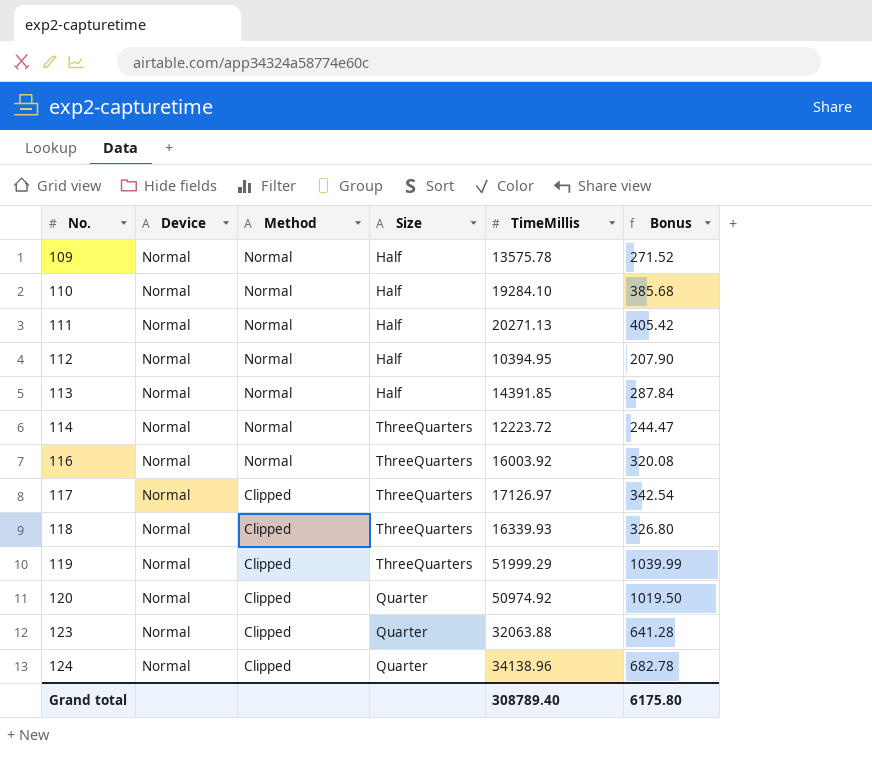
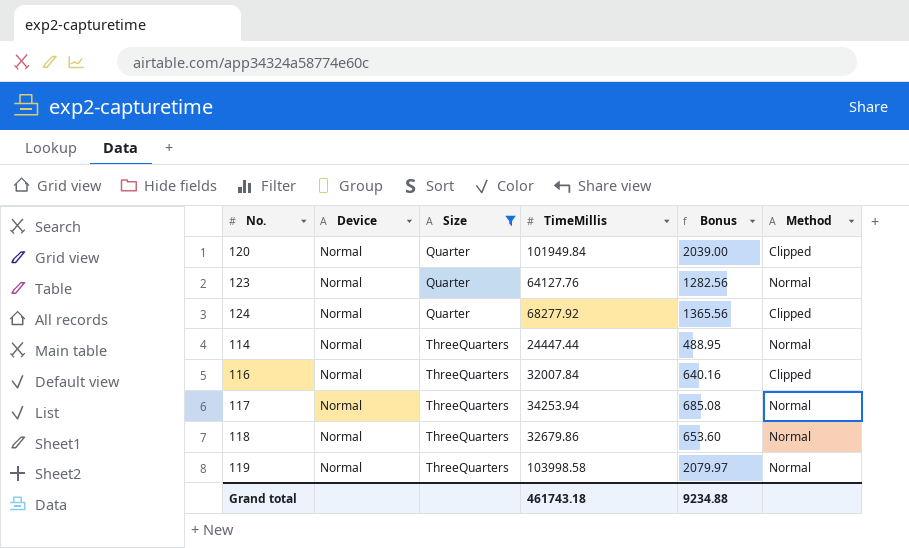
filter: none -> Size != Half
row order: No. ascending -> Size ascending
column Method | position: 3 -> 6
120 | TimeMillis: 50974.92 -> 101949.84
120 | Bonus: 1019.50 -> 2039.00
123 | TimeMillis: 32063.88 -> 64127.76
123 | Bonus: 641.28 -> 1282.56
123 | Method: Clipped -> Normal
124 | TimeMillis: 34138.96 -> 68277.92
124 | Bonus: 682.78 -> 1365.56
114 | TimeMillis: 12223.72 -> 24447.44
114 | Bonus: 244.47 -> 488.95
116 | TimeMillis: 16003.92 -> 32007.84
116 | Bonus: 320.08 -> 640.16
116 | Method: Normal -> Clipped
117 | TimeMillis: 17126.97 -> 34253.94
117 | Bonus: 342.54 -> 685.08
117 | Method: Clipped -> Normal
118 | TimeMillis: 16339.93 -> 32679.86
118 | Bonus: 326.80 -> 653.60
118 | Method: Clipped -> Normal
119 | TimeMillis: 51999.29 -> 103998.58
119 | Bonus: 1039.99 -> 2079.97
119 | Method: Clipped -> Normal
Grand total | TimeMillis: 308789.40 -> 461743.18
Grand total | Bonus: 6175.80 -> 9234.88

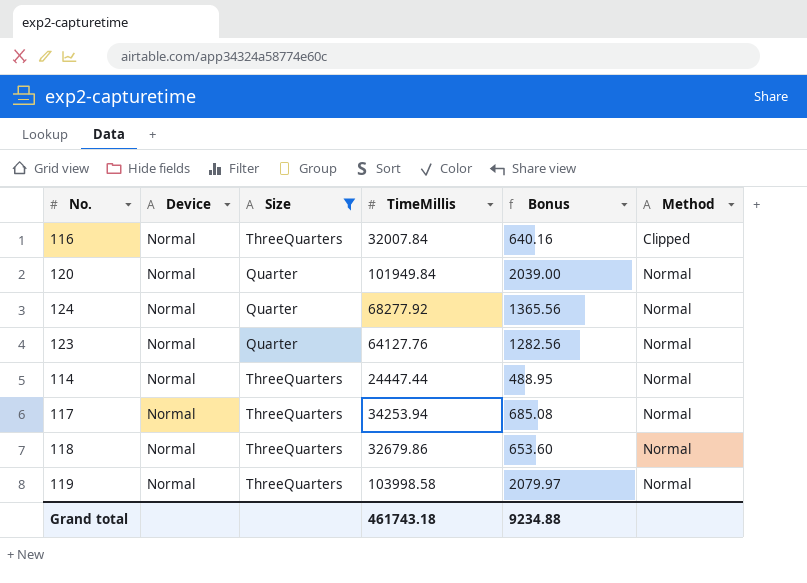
row order: Size ascending -> Method ascending
120 | Method: Clipped -> Normal
124 | Method: Clipped -> Normal

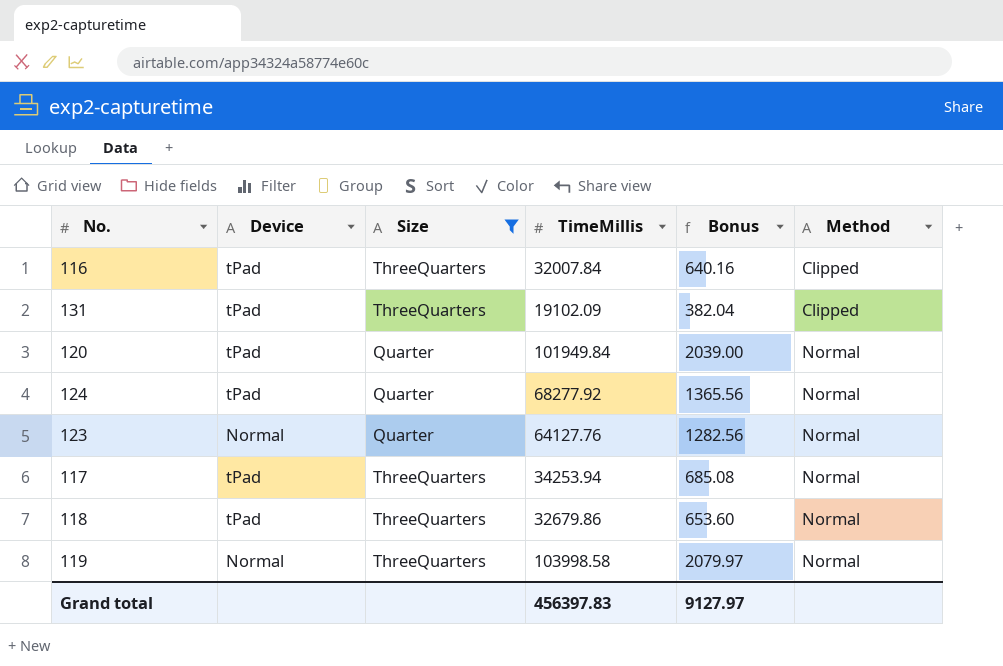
row 114: Normal | ThreeQuarters | 24447.44 | 488.95 | Normal -> none
116 | Device: Normal -> tPad
row 131: none -> tPad | ThreeQuarters | 19102.09 | 382.04 | Clipped
120 | Device: Normal -> tPad
124 | Device: Normal -> tPad
117 | Device: Normal -> tPad
118 | Device: Normal -> tPad
Grand total | TimeMillis: 461743.18 -> 456397.83
Grand total | Bonus: 9234.88 -> 9127.97

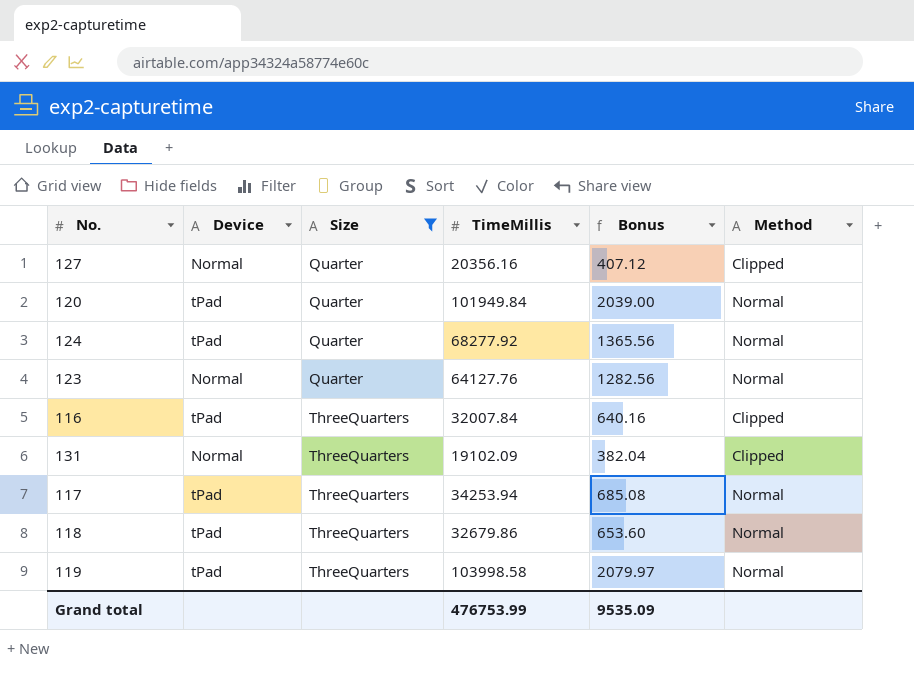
row order: Method ascending -> Size ascending
row 127: none -> Normal | Quarter | 20356.16 | 407.12 | Clipped
131 | Device: tPad -> Normal
119 | Device: Normal -> tPad
Grand total | TimeMillis: 456397.83 -> 476753.99
Grand total | Bonus: 9127.97 -> 9535.09

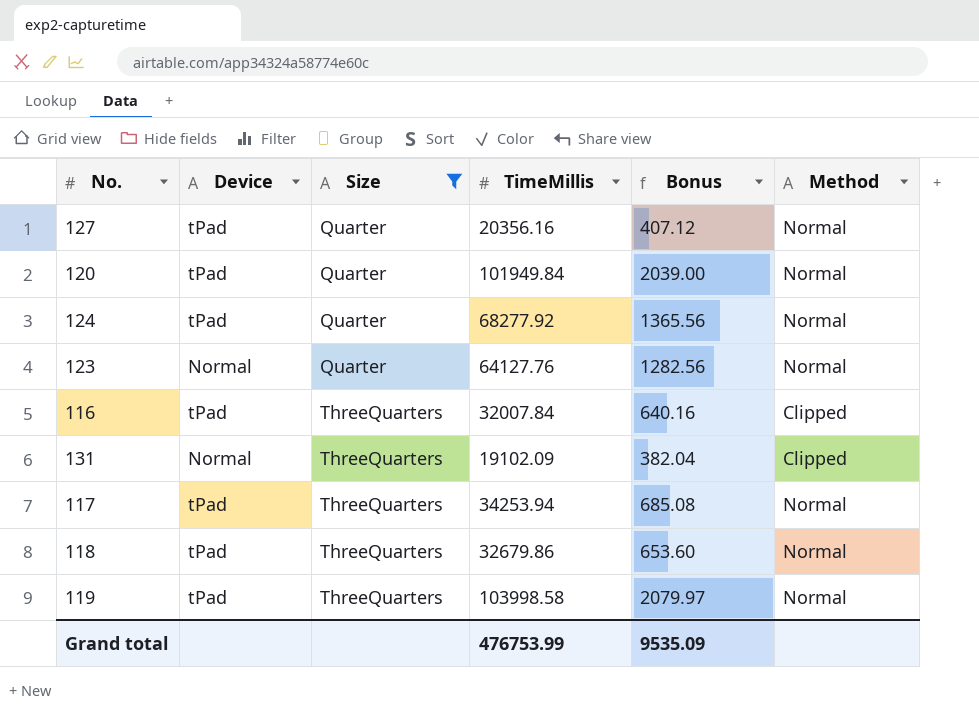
127 | Device: Normal -> tPad
127 | Method: Clipped -> Normal

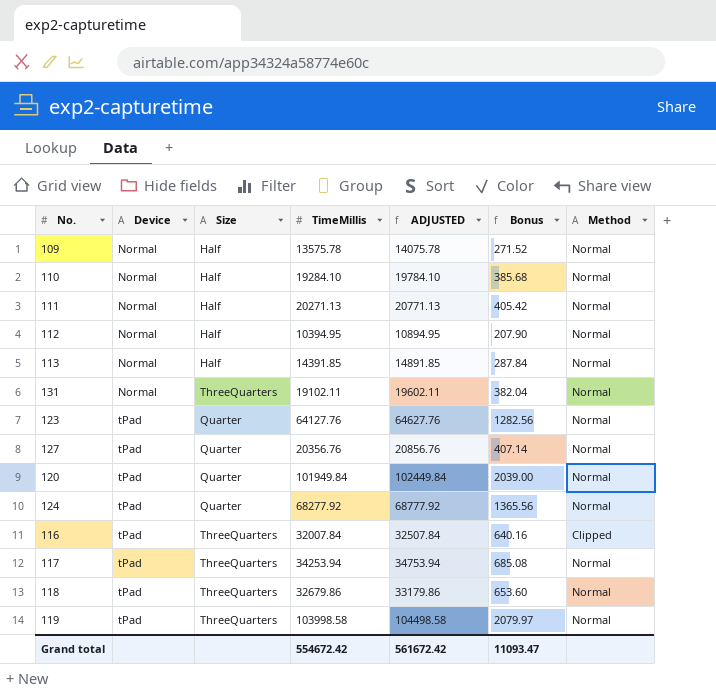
filter: Size != Half -> none
row order: Size ascending -> Device ascending
column ADJUSTED | formula: none -> [TimeMillis] + 500
131 | TimeMillis: 19102.09 -> 19102.11
131 | Method: Clipped -> Normal
123 | Device: Normal -> tPad
127 | TimeMillis: 20356.16 -> 20356.76
127 | Bonus: 407.12 -> 407.14
Grand total | TimeMillis: 476753.99 -> 554672.42
Grand total | Bonus: 9535.09 -> 11093.47

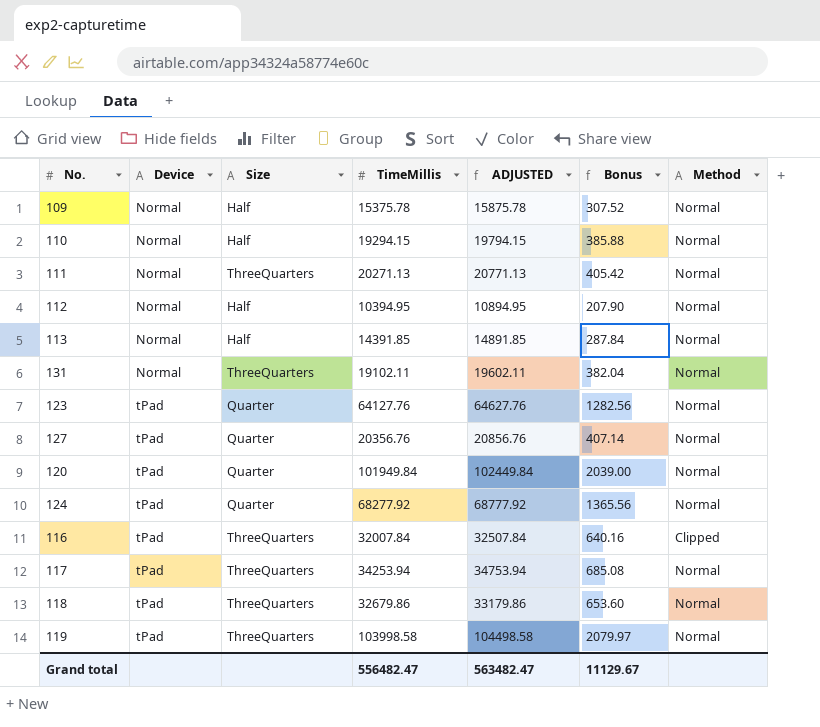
109 | TimeMillis: 13575.78 -> 15375.78
109 | ADJUSTED: 14075.78 -> 15875.78
109 | Bonus: 271.52 -> 307.52
110 | TimeMillis: 19284.10 -> 19294.15
110 | ADJUSTED: 19784.10 -> 19794.15
110 | Bonus: 385.68 -> 385.88
111 | Size: Half -> ThreeQuarters
Grand total | TimeMillis: 554672.42 -> 556482.47
Grand total | ADJUSTED: 561672.42 -> 563482.47
Grand total | Bonus: 11093.47 -> 11129.67

